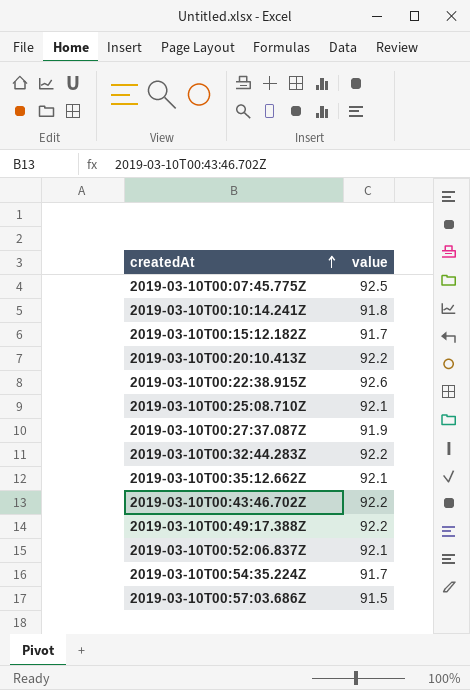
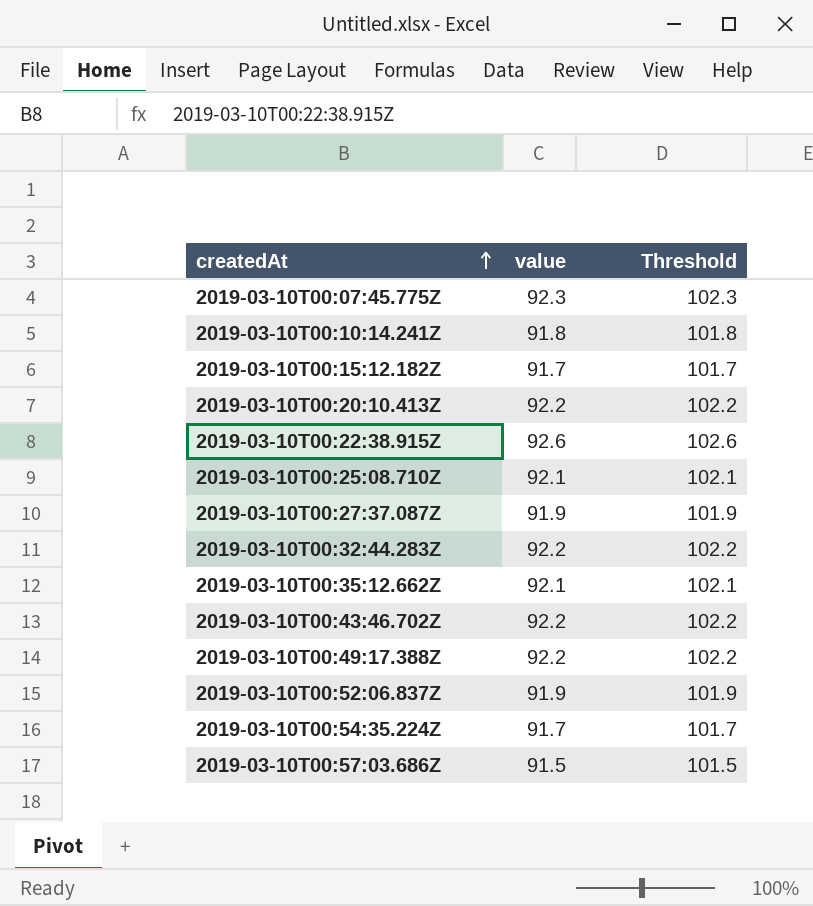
column Threshold | formula: none -> [value] + 10
2019-03-10T00:07:45.775Z | value: 92.5 -> 92.3
2019-03-10T00:52:06.837Z | value: 92.1 -> 91.9

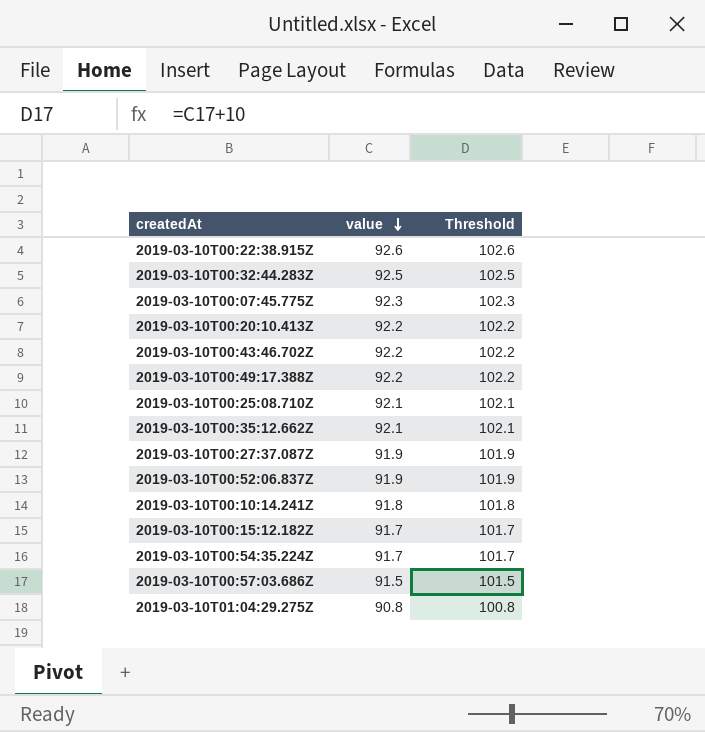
row order: createdAt ascending -> value descending
2019-03-10T00:32:44.283Z | value: 92.2 -> 92.5
2019-03-10T00:32:44.283Z | Threshold: 102.2 -> 102.5
row 2019-03-10T01:04:29.275Z: none -> 90.8 | 100.8

